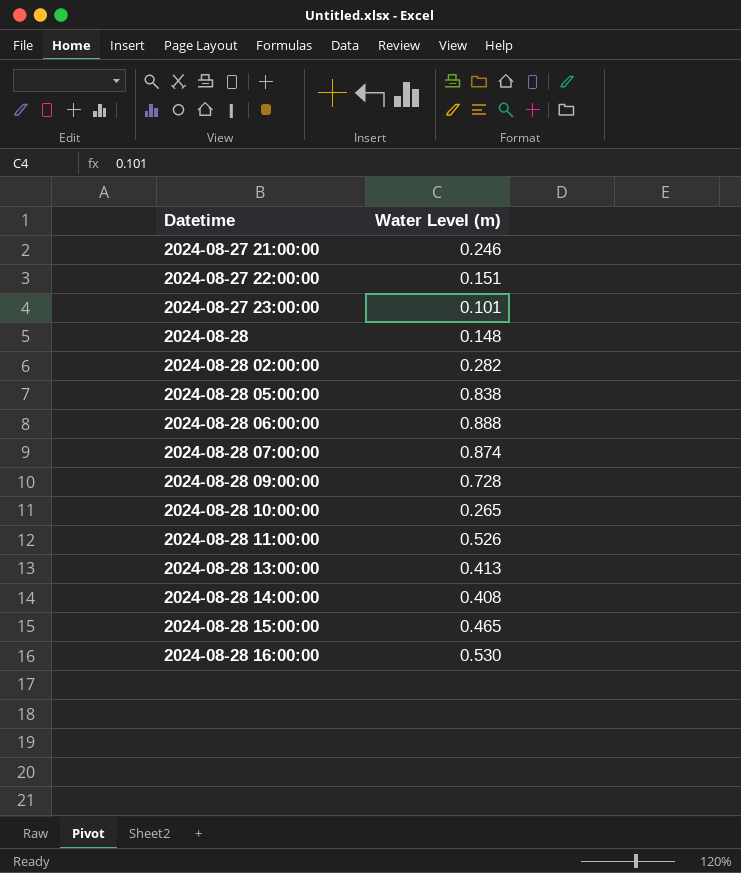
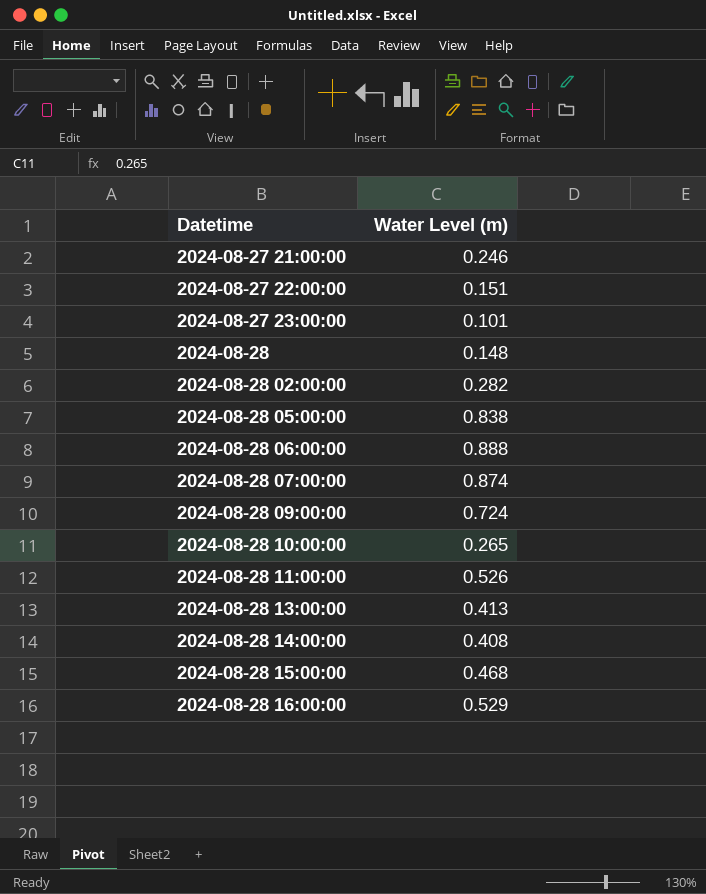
2024-08-28 09:00:00 | Water Level (m): 0.728 -> 0.724
2024-08-28 15:00:00 | Water Level (m): 0.465 -> 0.468
2024-08-28 16:00:00 | Water Level (m): 0.530 -> 0.529

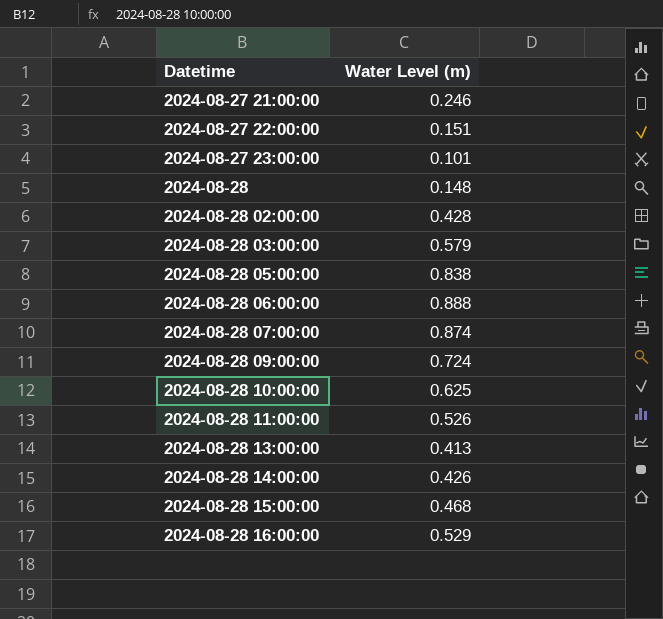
2024-08-28 02:00:00 | Water Level (m): 0.282 -> 0.428
row 2024-08-28 03:00:00: none -> 0.579
2024-08-28 10:00:00 | Water Level (m): 0.265 -> 0.625
2024-08-28 14:00:00 | Water Level (m): 0.408 -> 0.426

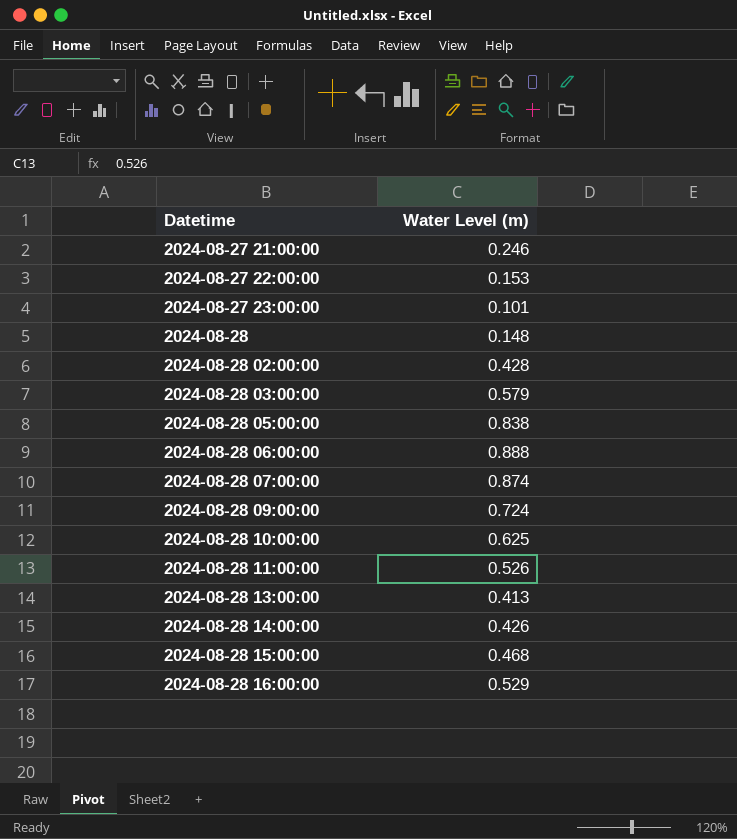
2024-08-27 22:00:00 | Water Level (m): 0.151 -> 0.153

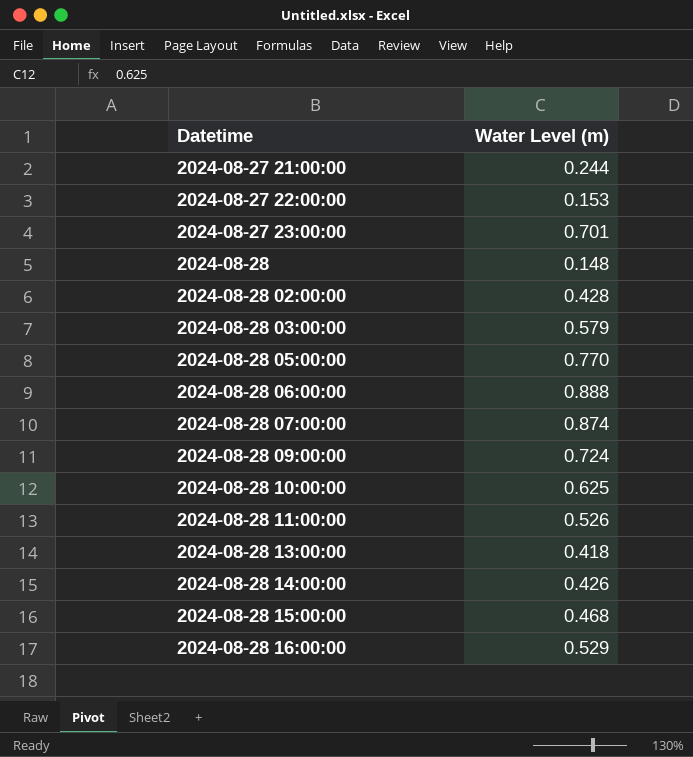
2024-08-27 21:00:00 | Water Level (m): 0.246 -> 0.244
2024-08-27 23:00:00 | Water Level (m): 0.101 -> 0.701
2024-08-28 05:00:00 | Water Level (m): 0.838 -> 0.770
2024-08-28 13:00:00 | Water Level (m): 0.413 -> 0.418

